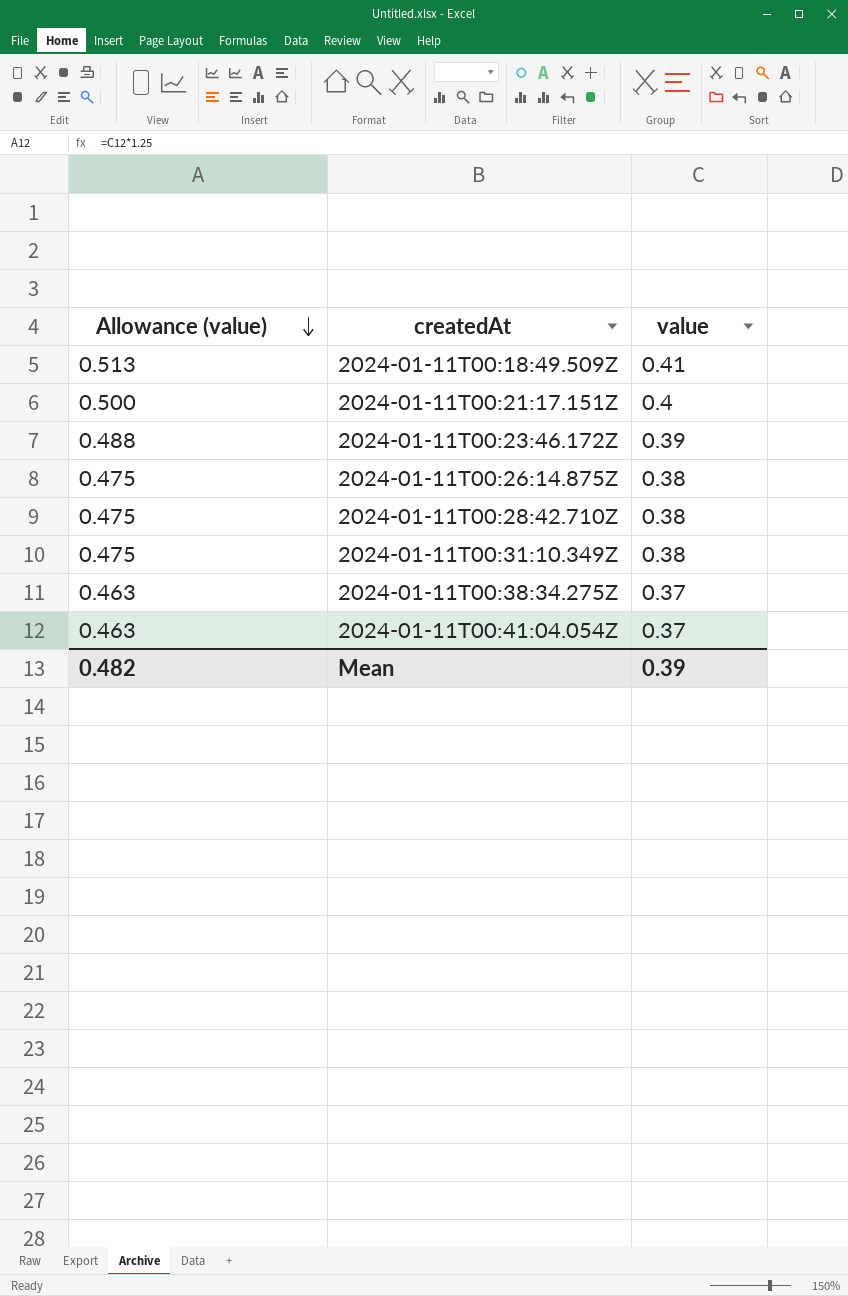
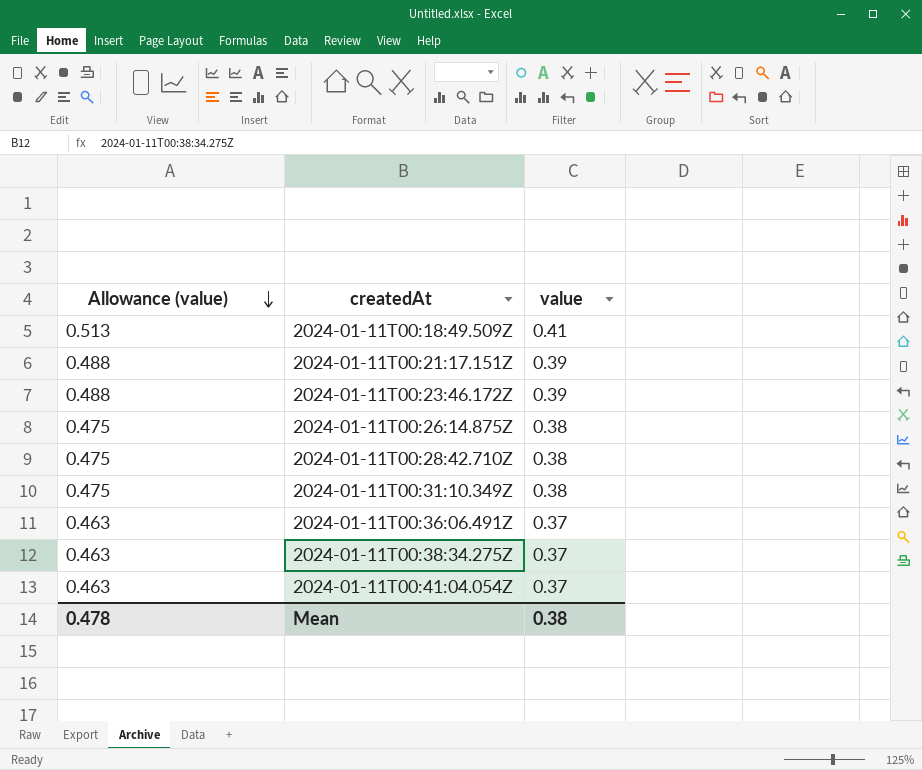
2024-01-11T00:21:17.151Z | Allowance (value): 0.500 -> 0.488
2024-01-11T00:21:17.151Z | value: 0.4 -> 0.39
row 2024-01-11T00:36:06.491Z: none -> 0.463 | 0.37
Mean | Allowance (value): 0.482 -> 0.478
Mean | value: 0.39 -> 0.38

